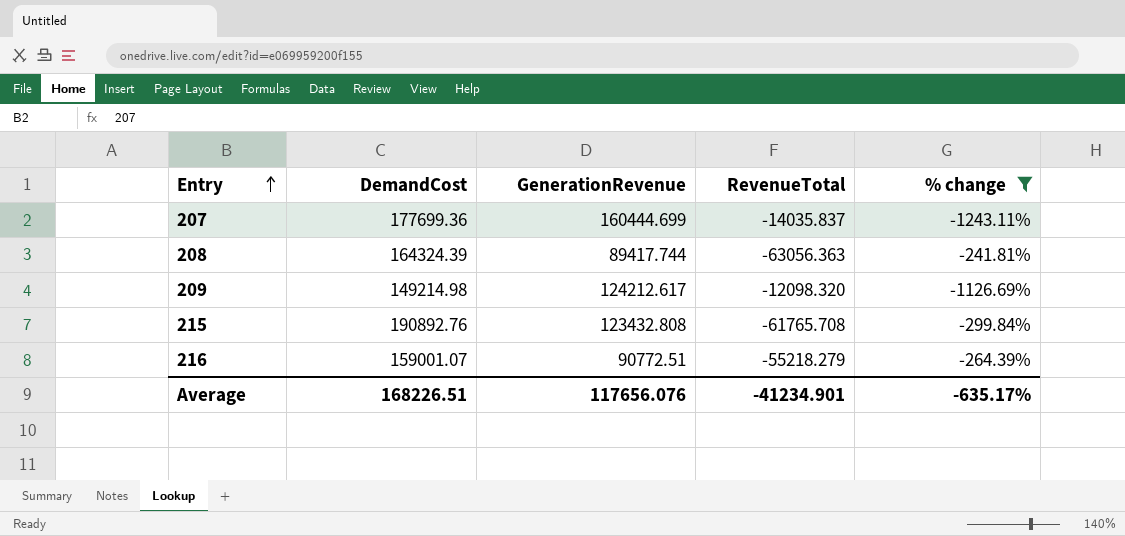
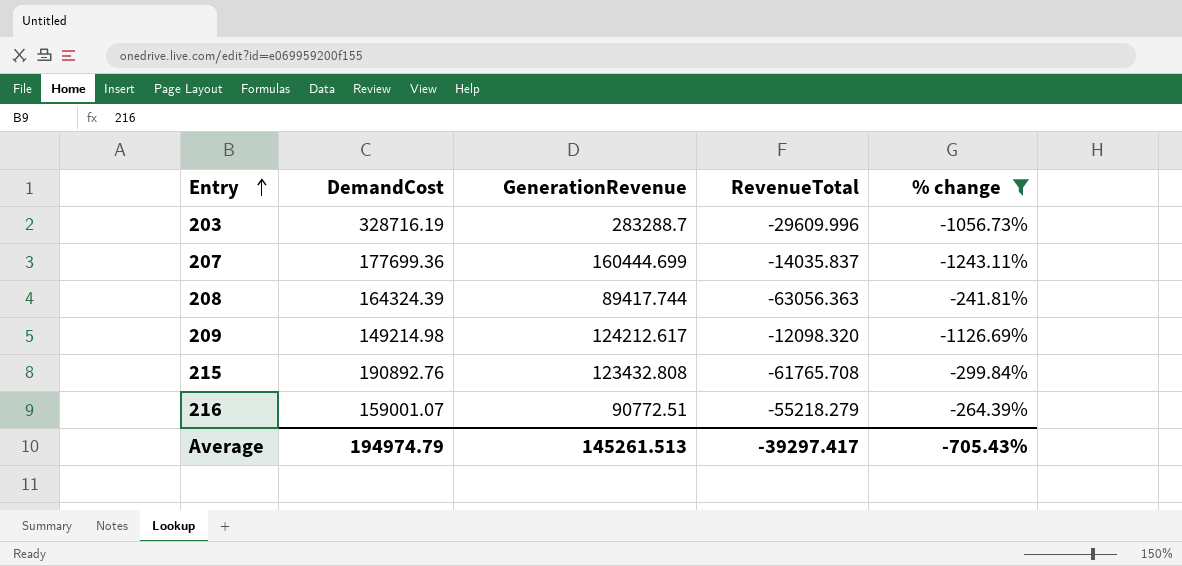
row 203: none -> 328716.19 | 283288.7 | -29609.996 | -1056.73%
Average | DemandCost: 168226.51 -> 194974.79
Average | GenerationRevenue: 117656.076 -> 145261.513
Average | RevenueTotal: -41234.901 -> -39297.417
Average | % change: -635.17% -> -705.43%

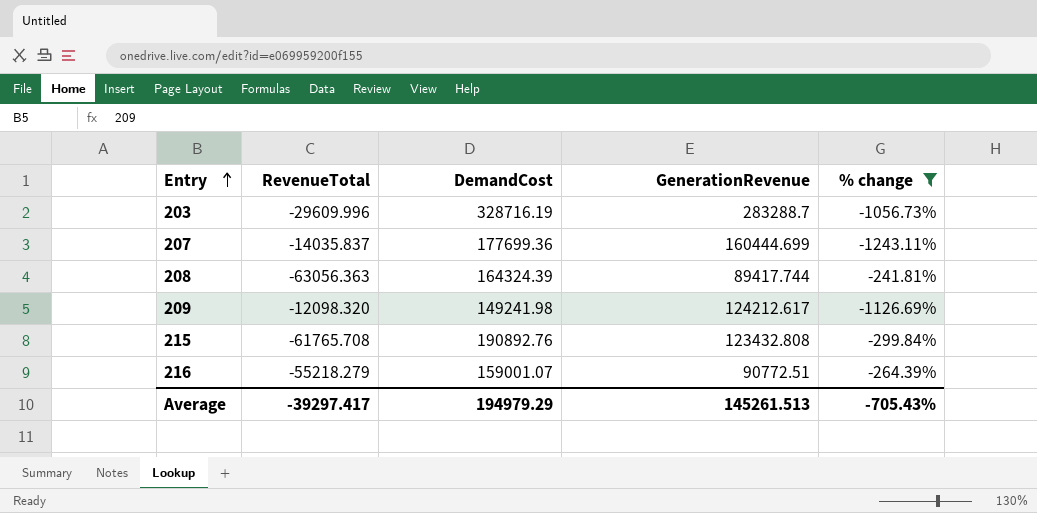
column RevenueTotal | position: 4 -> 2
209 | DemandCost: 149214.98 -> 149241.98
Average | DemandCost: 194974.79 -> 194979.29

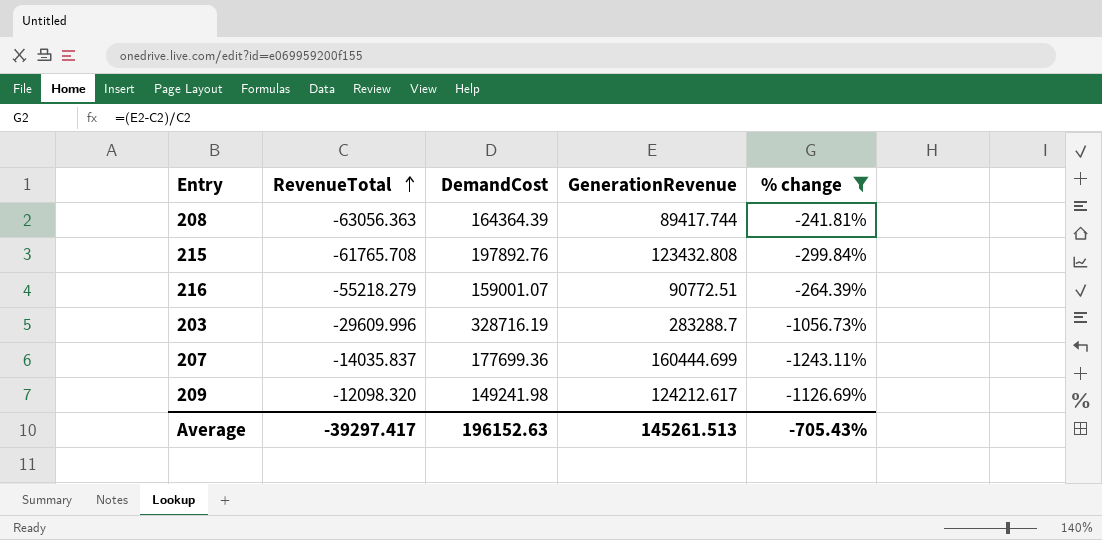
row order: Entry ascending -> RevenueTotal ascending
208 | DemandCost: 164324.39 -> 164364.39
215 | DemandCost: 190892.76 -> 197892.76
Average | DemandCost: 194979.29 -> 196152.63

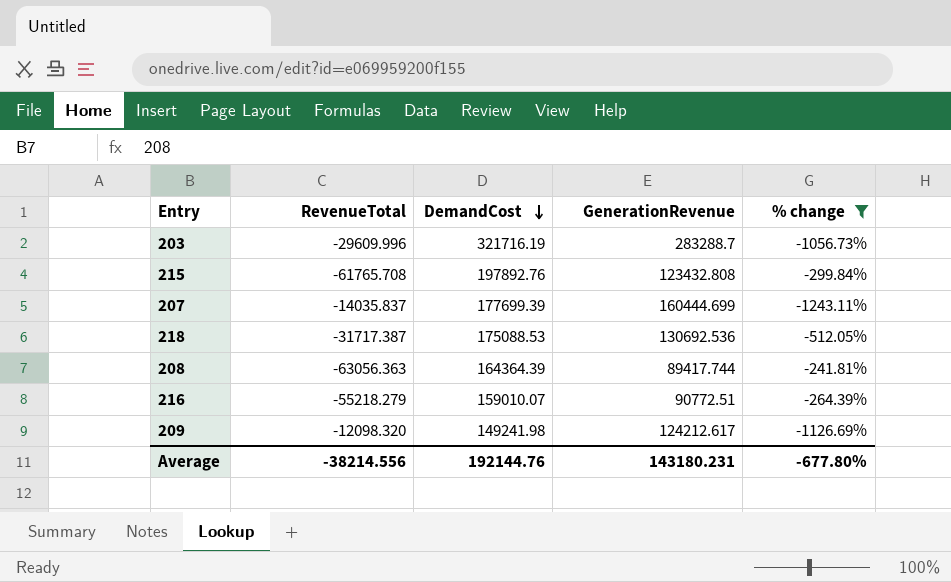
row order: RevenueTotal ascending -> DemandCost descending
203 | DemandCost: 328716.19 -> 321716.19
207 | DemandCost: 177699.36 -> 177699.39
row 218: none -> -31717.387 | 175088.53 | 130692.536 | -512.05%
216 | DemandCost: 159001.07 -> 159010.07
Average | RevenueTotal: -39297.417 -> -38214.556
Average | DemandCost: 196152.63 -> 192144.76
Average | GenerationRevenue: 145261.513 -> 143180.231
Average | % change: -705.43% -> -677.80%

